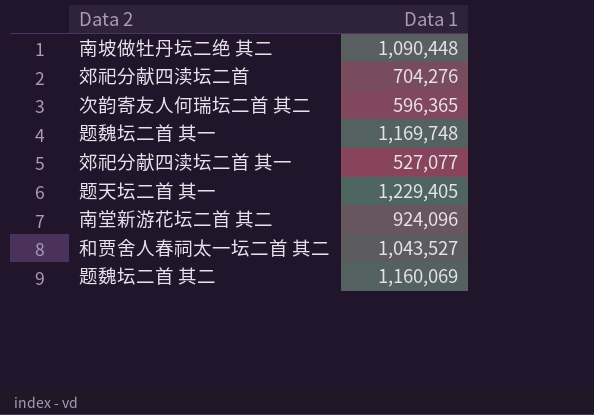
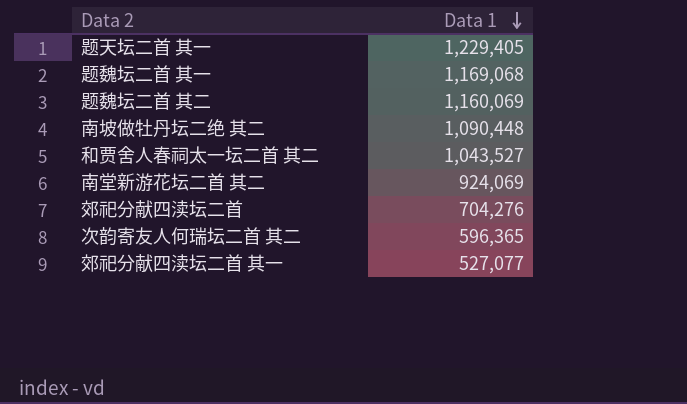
row order: none -> Data 1 descending
题魏坛二首 其一 | Data 1: 1,169,748 -> 1,169,068
南堂新游花坛二首 其二 | Data 1: 924,096 -> 924,069

